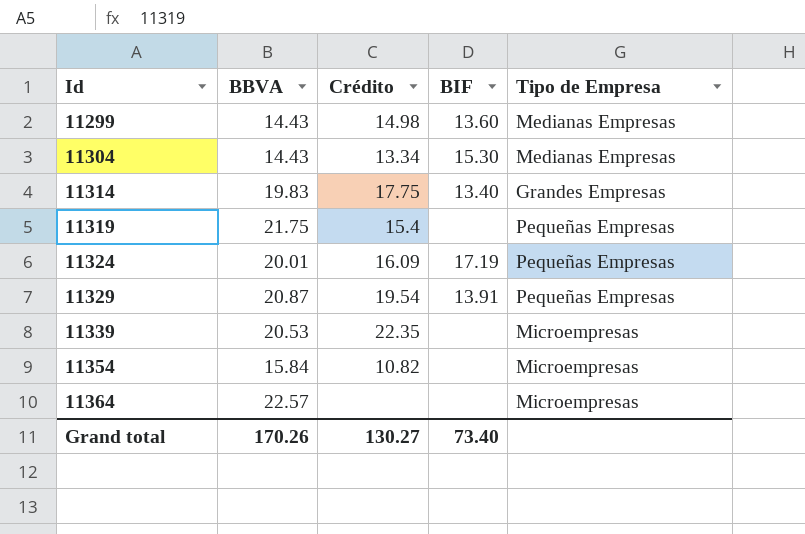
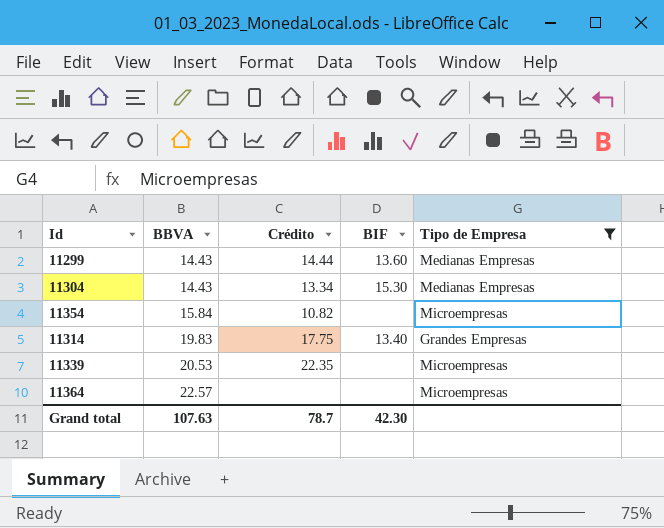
filter: none -> Tipo de Empresa != Pequeñas Empresas
row order: Id ascending -> BBVA ascending
11299 | Crédito: 14.98 -> 14.44
Grand total | BBVA: 170.26 -> 107.63
Grand total | Crédito: 130.27 -> 78.7
Grand total | BIF: 73.40 -> 42.30

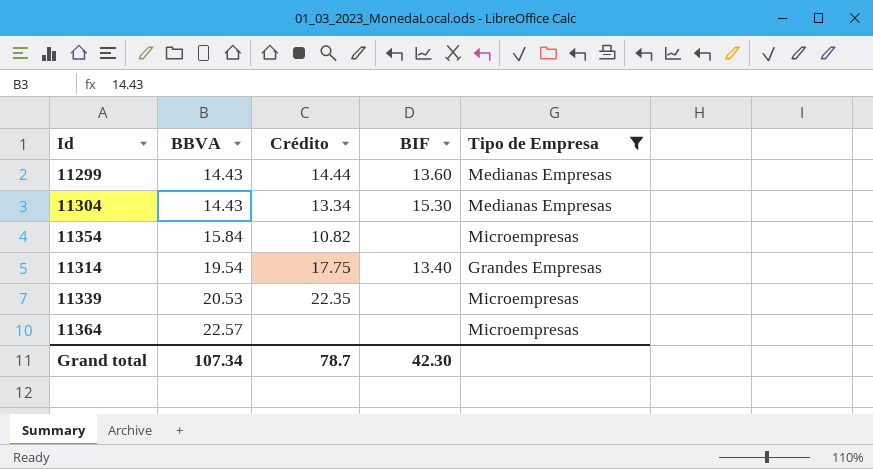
11314 | BBVA: 19.83 -> 19.54
Grand total | BBVA: 107.63 -> 107.34

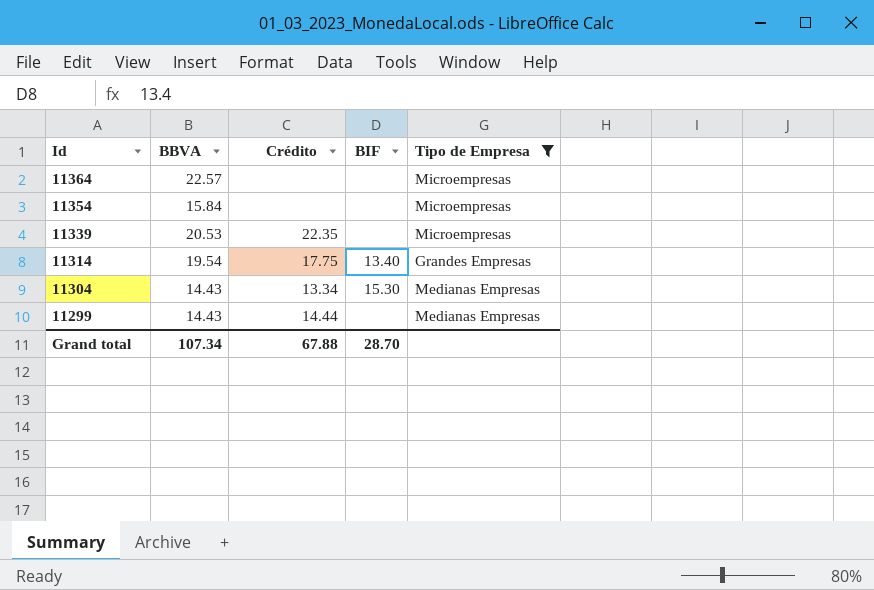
row order: BBVA ascending -> Id descending
11354 | Crédito: 10.82 -> none
11299 | BIF: 13.60 -> none
Grand total | Crédito: 78.7 -> 67.88
Grand total | BIF: 42.30 -> 28.70

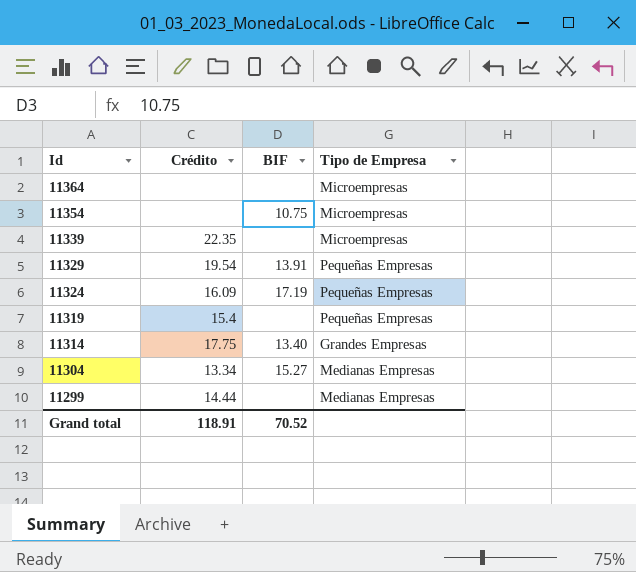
filter: Tipo de Empresa != Pequeñas Empresas -> none
column BBVA | position: 2 -> none
11354 | BIF: none -> 10.75
11304 | BIF: 15.30 -> 15.27
Grand total | Crédito: 67.88 -> 118.91
Grand total | BIF: 28.70 -> 70.52

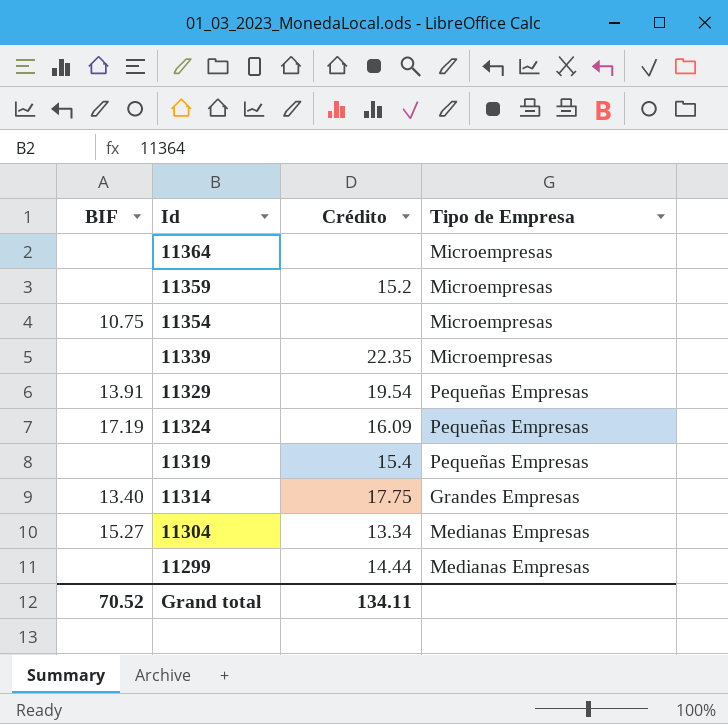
column BIF | position: 3 -> 1
row 11359: none -> none | 15.2 | Microempresas
Grand total | Crédito: 118.91 -> 134.11

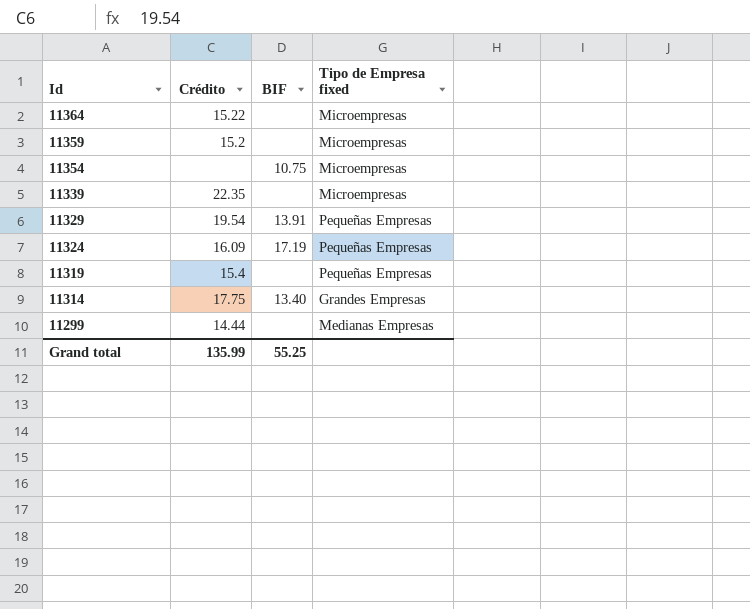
column BIF | position: 1 -> 3
column name: Tipo de Empresa -> Tipo de Empresa fixed
row 11304: 15.27 | 13.34 | Medianas Empresas -> none
11364 | Crédito: none -> 15.22
Grand total | Crédito: 134.11 -> 135.99
Grand total | BIF: 70.52 -> 55.25

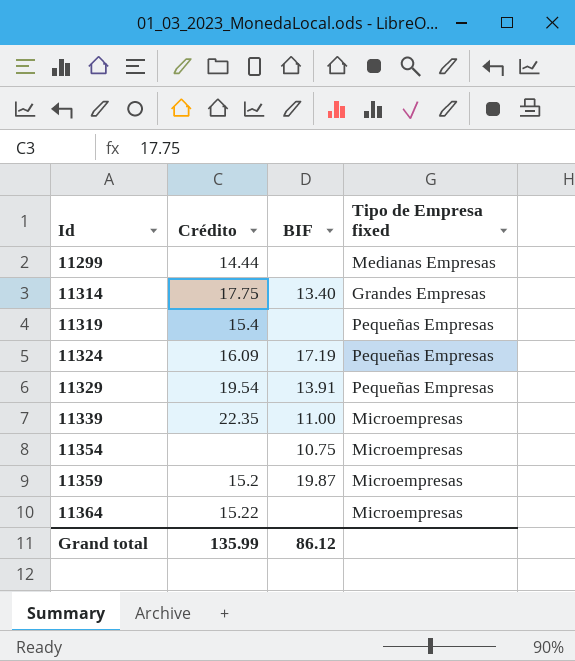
row order: Id descending -> Id ascending
11339 | BIF: none -> 11.00
11359 | BIF: none -> 19.87
Grand total | BIF: 55.25 -> 86.12

